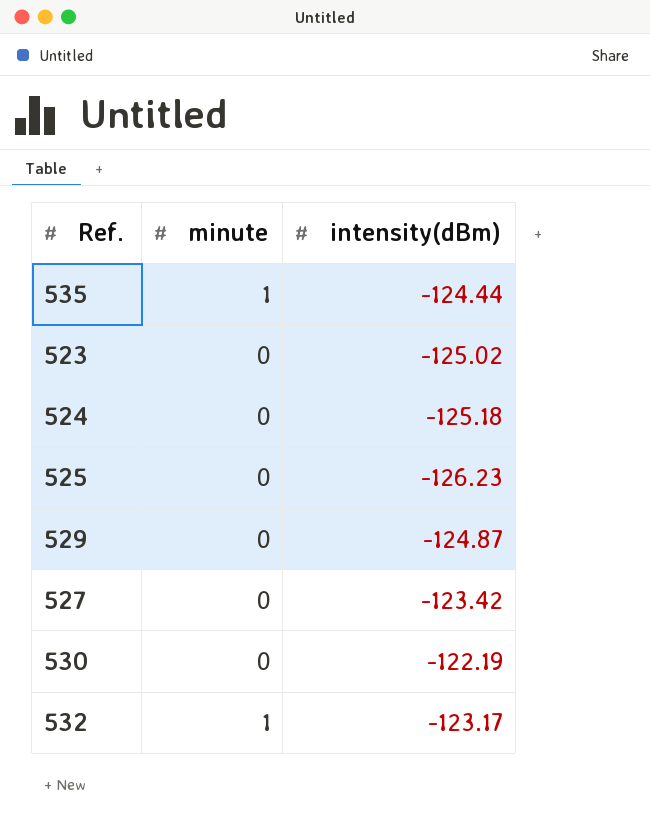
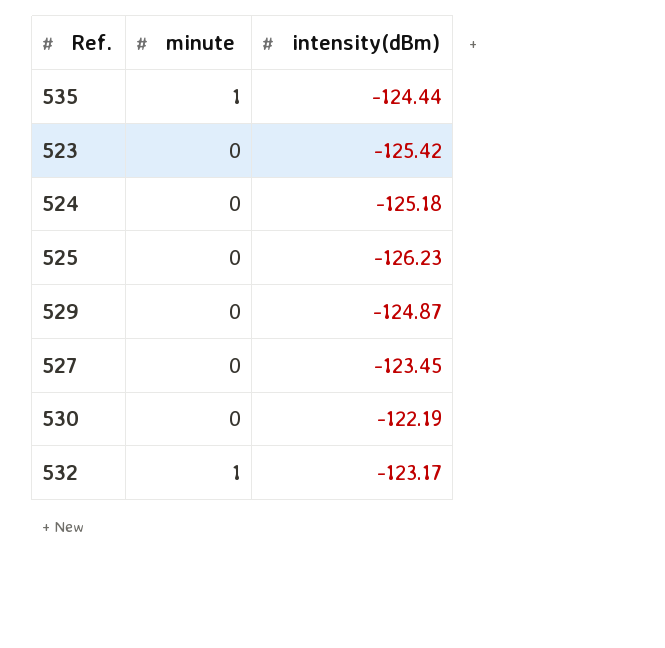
523 | intensity(dBm): -125.02 -> -125.42
527 | intensity(dBm): -123.42 -> -123.45

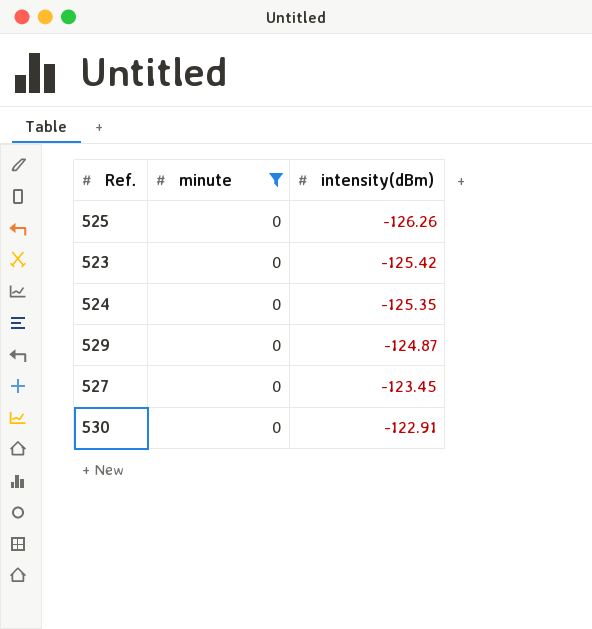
filter: none -> minute = 0
row order: none -> intensity(dBm) ascending
525 | intensity(dBm): -126.23 -> -126.26
524 | intensity(dBm): -125.18 -> -125.35
530 | intensity(dBm): -122.19 -> -122.91

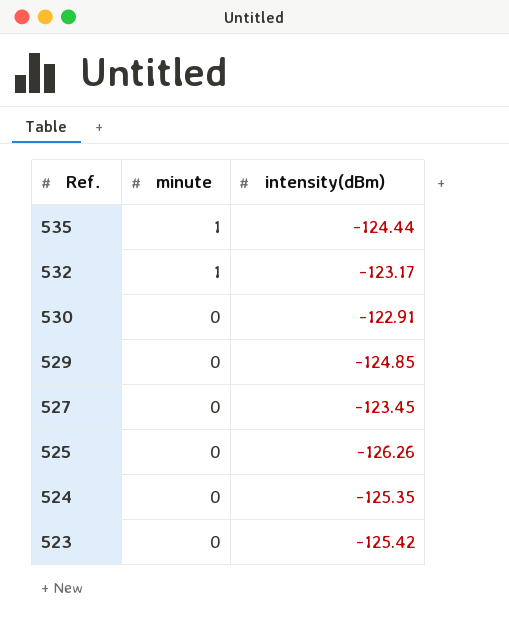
filter: minute = 0 -> none
row order: intensity(dBm) ascending -> Ref. descending
529 | intensity(dBm): -124.87 -> -124.85

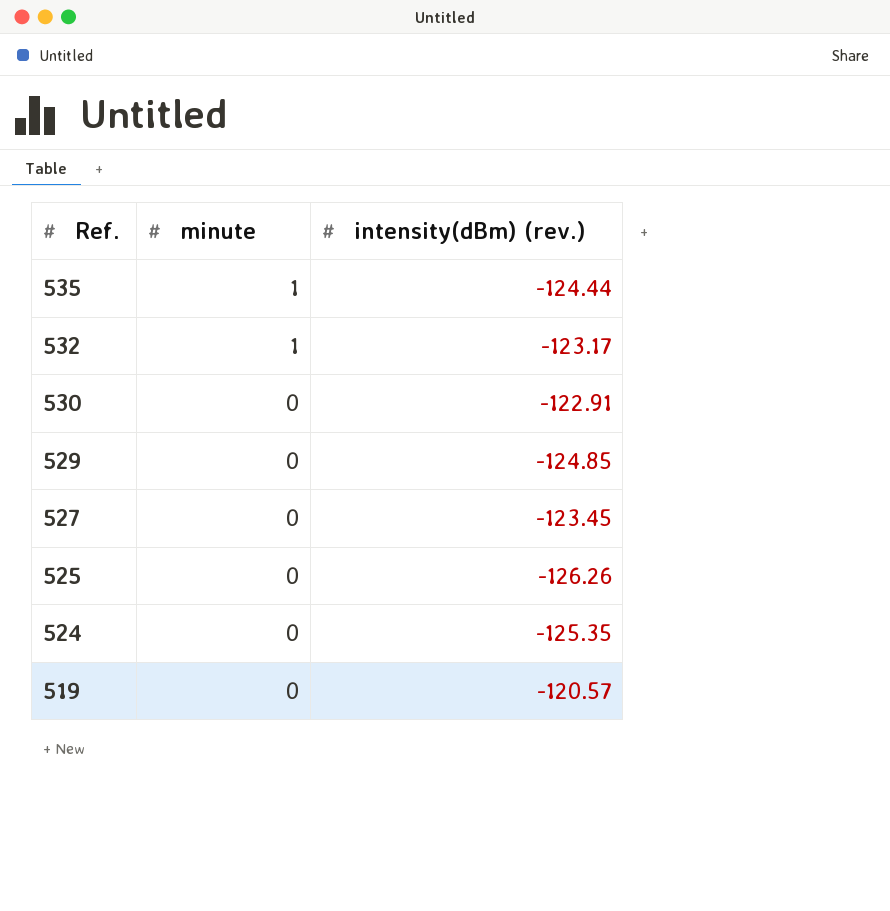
column name: intensity(dBm) -> intensity(dBm) (rev.)
row 523: 0 | -125.42 -> none
row 519: none -> 0 | -120.57

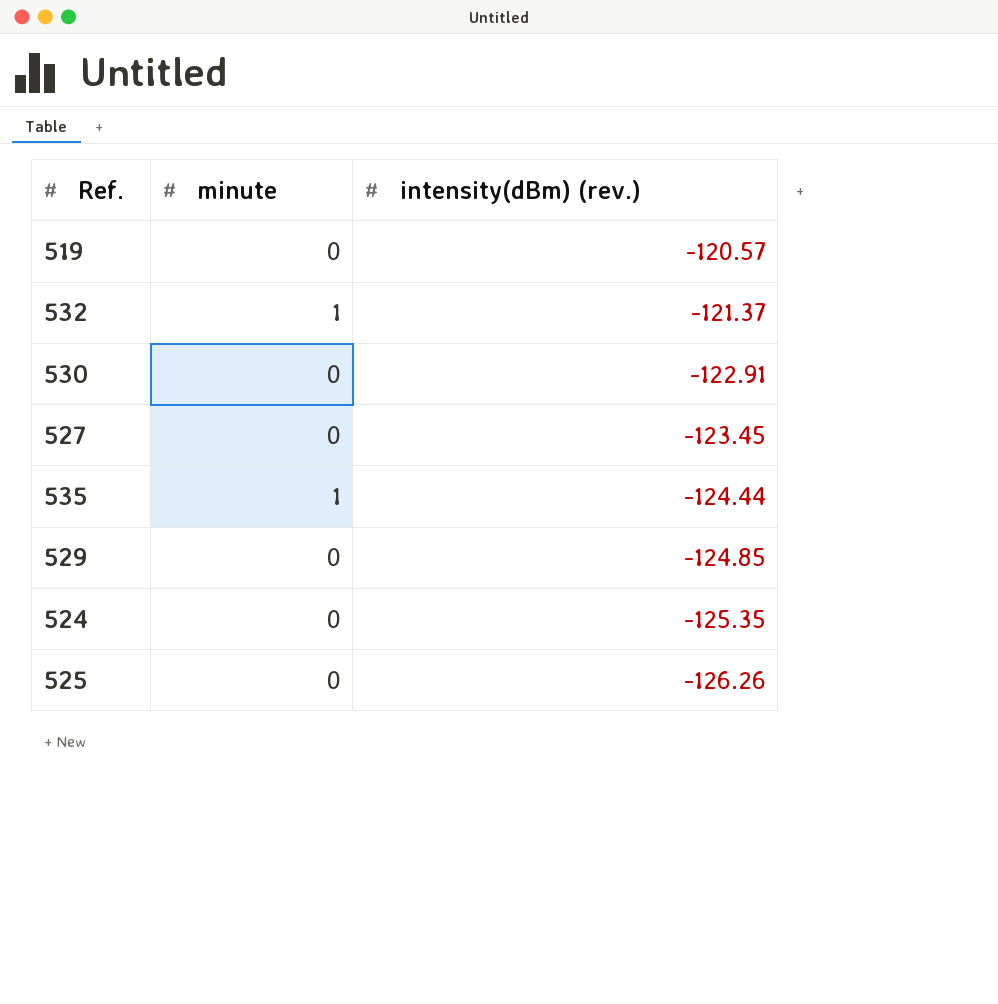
row order: Ref. descending -> intensity(dBm) (rev.) descending
532 | intensity(dBm) (rev.): -123.17 -> -121.37

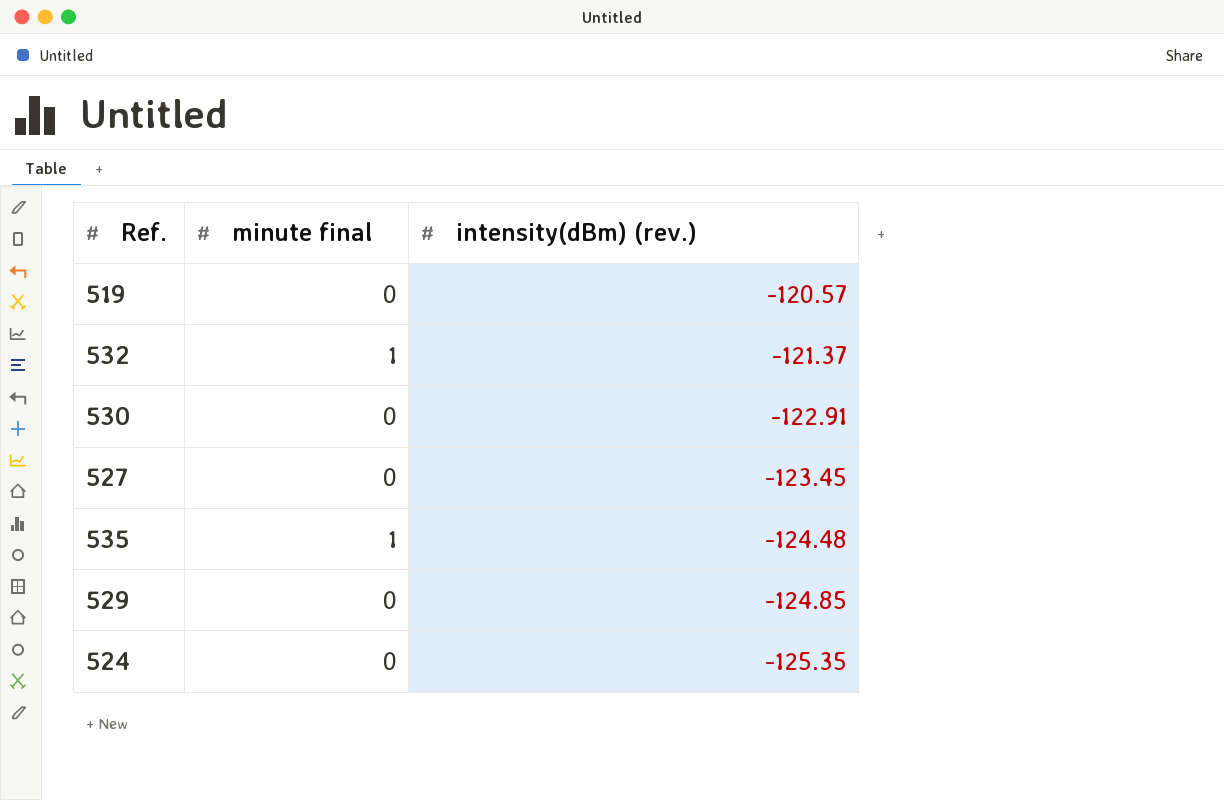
column name: minute -> minute final
row 525: 0 | -126.26 -> none
535 | intensity(dBm) (rev.): -124.44 -> -124.48

